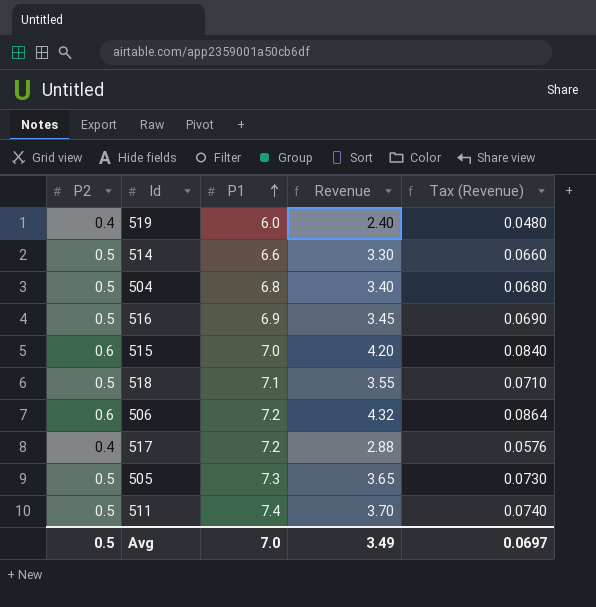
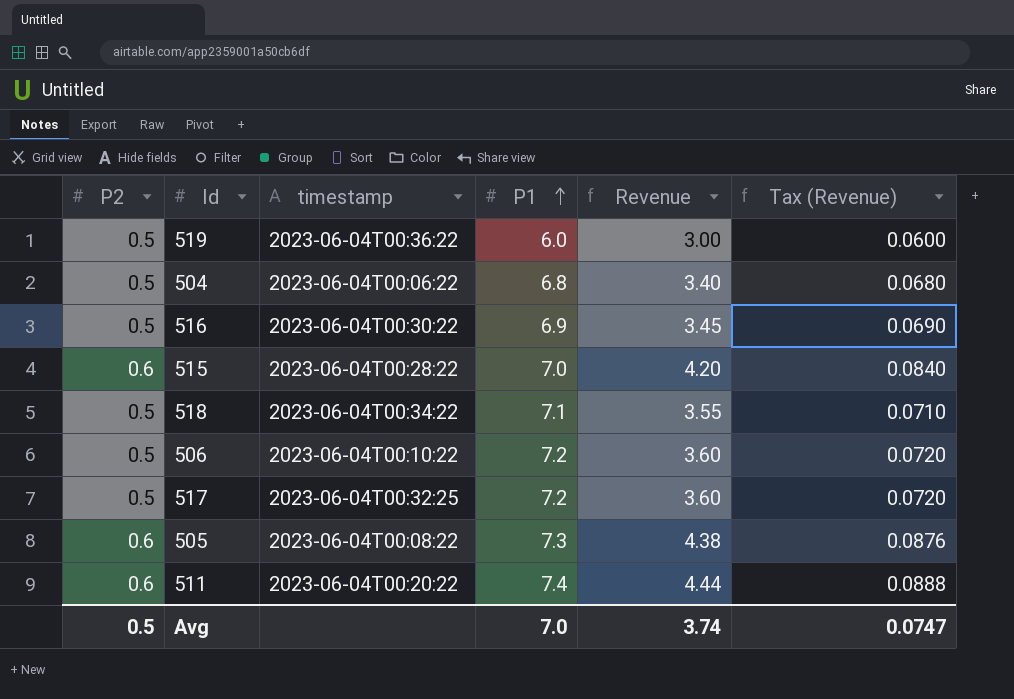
column timestamp | position: none -> 3
row 514: 0.5 | 6.6 | 3.30 | 0.0660 -> none
519 | P2: 0.4 -> 0.5
519 | Revenue: 2.40 -> 3.00
519 | Tax (Revenue): 0.0480 -> 0.0600
506 | P2: 0.6 -> 0.5
506 | Revenue: 4.32 -> 3.60
506 | Tax (Revenue): 0.0864 -> 0.0720
517 | P2: 0.4 -> 0.5
517 | Revenue: 2.88 -> 3.60
517 | Tax (Revenue): 0.0576 -> 0.0720
505 | P2: 0.5 -> 0.6
505 | Revenue: 3.65 -> 4.38
505 | Tax (Revenue): 0.0730 -> 0.0876
511 | P2: 0.5 -> 0.6
511 | Revenue: 3.70 -> 4.44
511 | Tax (Revenue): 0.0740 -> 0.0888
Avg | Revenue: 3.49 -> 3.74
Avg | Tax (Revenue): 0.0697 -> 0.0747

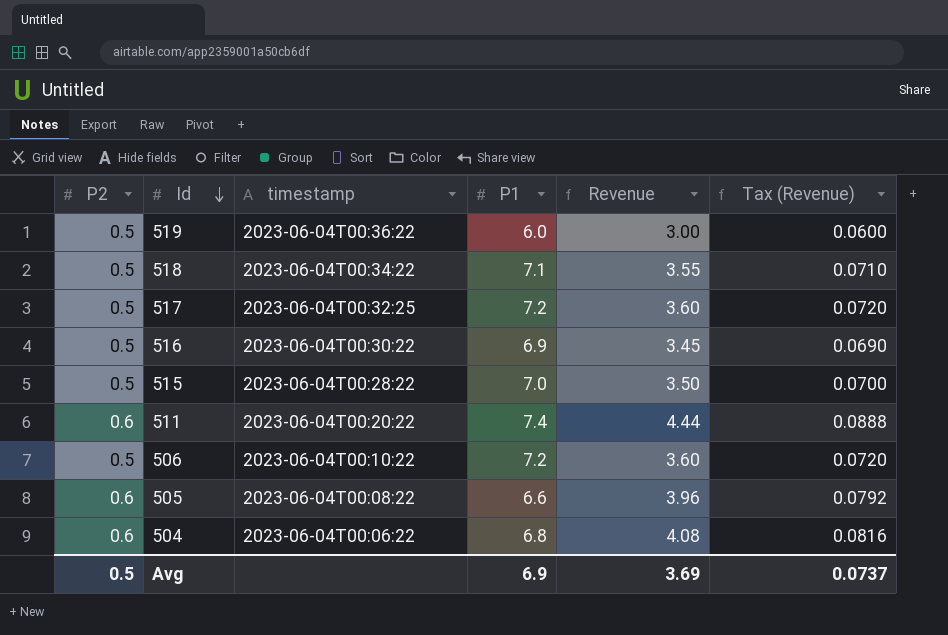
row order: P1 ascending -> Id descending
515 | P2: 0.6 -> 0.5
515 | Revenue: 4.20 -> 3.50
515 | Tax (Revenue): 0.0840 -> 0.0700
505 | P1: 7.3 -> 6.6
505 | Revenue: 4.38 -> 3.96
505 | Tax (Revenue): 0.0876 -> 0.0792
504 | P2: 0.5 -> 0.6
504 | Revenue: 3.40 -> 4.08
504 | Tax (Revenue): 0.0680 -> 0.0816
Avg | P1: 7.0 -> 6.9
Avg | Revenue: 3.74 -> 3.69
Avg | Tax (Revenue): 0.0747 -> 0.0737

